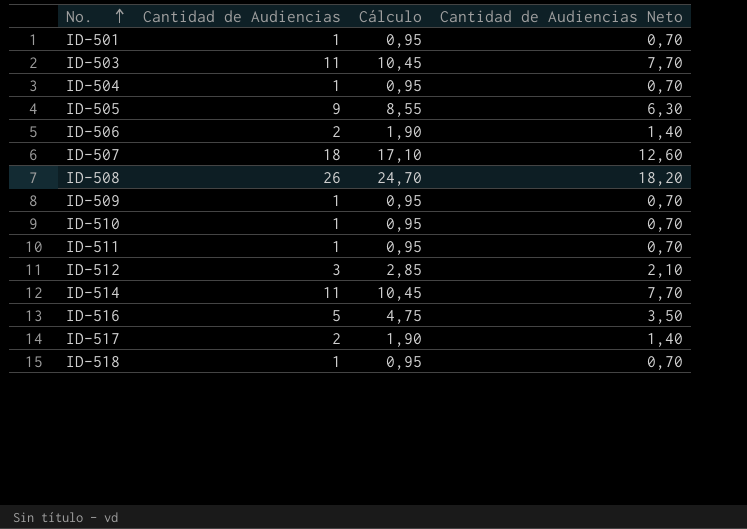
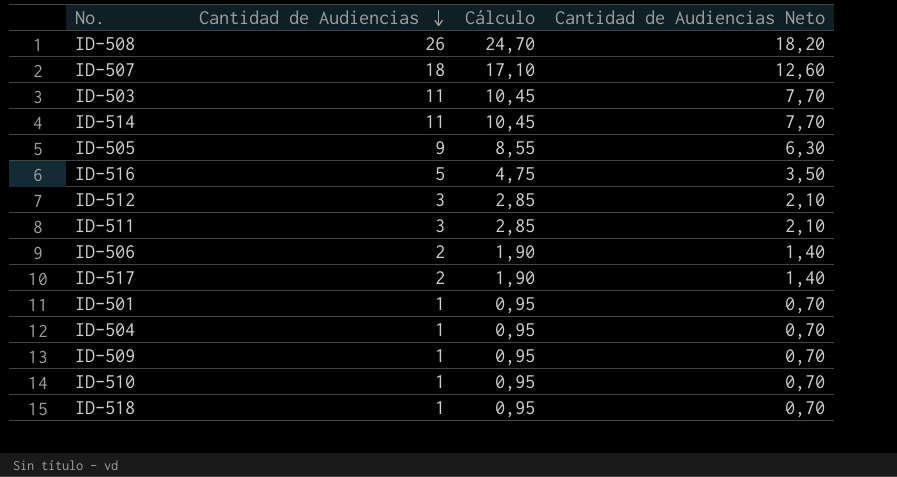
row order: No. ascending -> Cantidad de Audiencias descending
ID-511 | Cantidad de Audiencias: 1 -> 3
ID-511 | Cálculo: 0,95 -> 2,85
ID-511 | Cantidad de Audiencias Neto: 0,70 -> 2,10

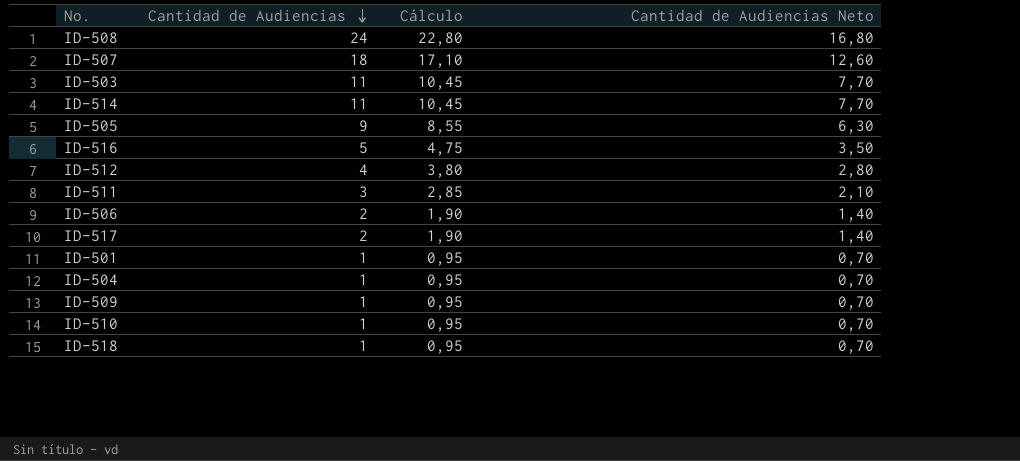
ID-508 | Cantidad de Audiencias: 26 -> 24
ID-508 | Cálculo: 24,70 -> 22,80
ID-508 | Cantidad de Audiencias Neto: 18,20 -> 16,80
ID-512 | Cantidad de Audiencias: 3 -> 4
ID-512 | Cálculo: 2,85 -> 3,80
ID-512 | Cantidad de Audiencias Neto: 2,10 -> 2,80

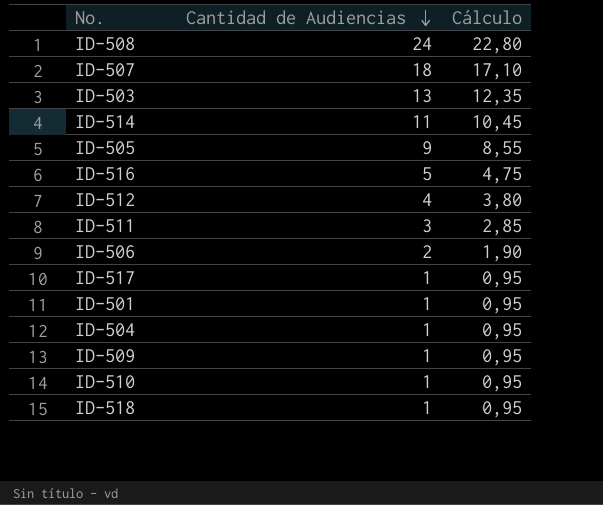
column Cantidad de Audiencias Neto | formula: [Cantidad de Audiencias] * 0,7 -> none
ID-503 | Cantidad de Audiencias: 11 -> 13
ID-503 | Cálculo: 10,45 -> 12,35
ID-517 | Cantidad de Audiencias: 2 -> 1
ID-517 | Cálculo: 1,90 -> 0,95

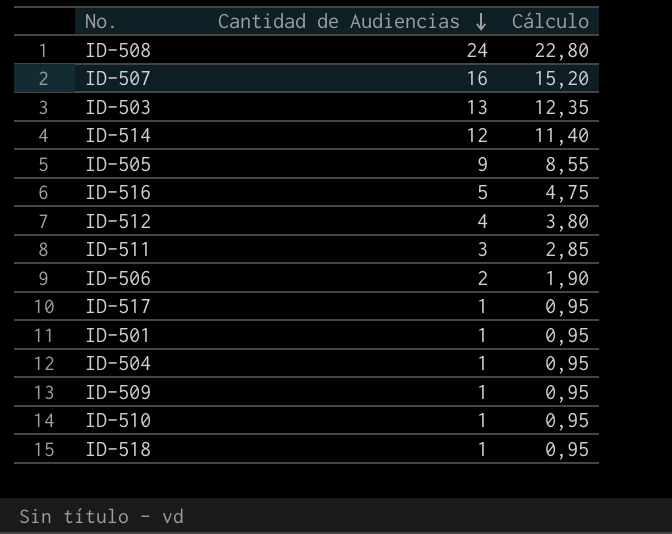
ID-507 | Cantidad de Audiencias: 18 -> 16
ID-507 | Cálculo: 17,10 -> 15,20
ID-514 | Cantidad de Audiencias: 11 -> 12
ID-514 | Cálculo: 10,45 -> 11,40

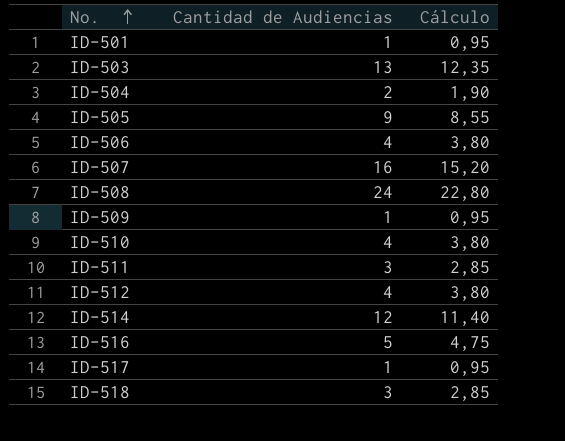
row order: Cantidad de Audiencias descending -> No. ascending
ID-504 | Cantidad de Audiencias: 1 -> 2
ID-504 | Cálculo: 0,95 -> 1,90
ID-506 | Cantidad de Audiencias: 2 -> 4
ID-506 | Cálculo: 1,90 -> 3,80
ID-510 | Cantidad de Audiencias: 1 -> 4
ID-510 | Cálculo: 0,95 -> 3,80
ID-518 | Cantidad de Audiencias: 1 -> 3
ID-518 | Cálculo: 0,95 -> 2,85

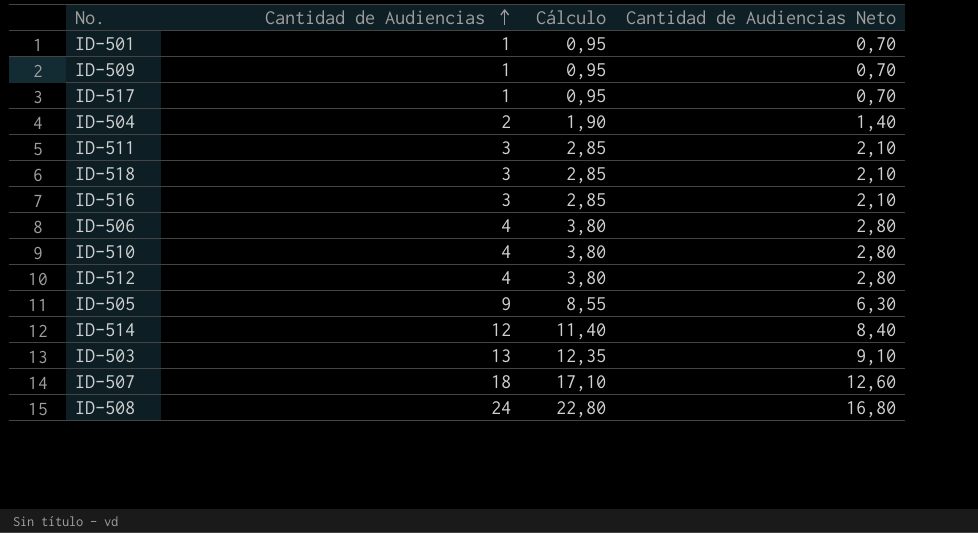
row order: No. ascending -> Cantidad de Audiencias ascending
column Cantidad de Audiencias Neto | formula: none -> [Cantidad de Audiencias] * 0,7
ID-516 | Cantidad de Audiencias: 5 -> 3
ID-516 | Cálculo: 4,75 -> 2,85
ID-507 | Cantidad de Audiencias: 16 -> 18
ID-507 | Cálculo: 15,20 -> 17,10

